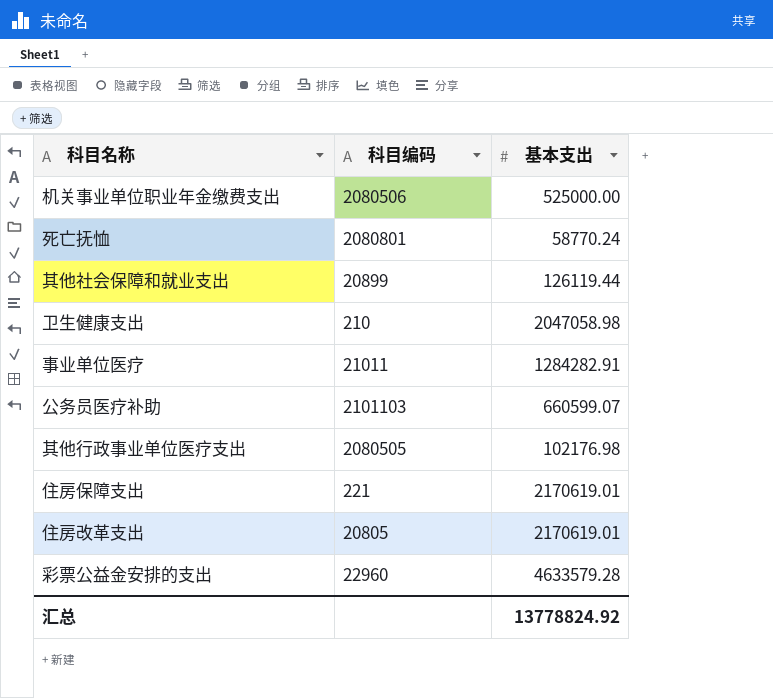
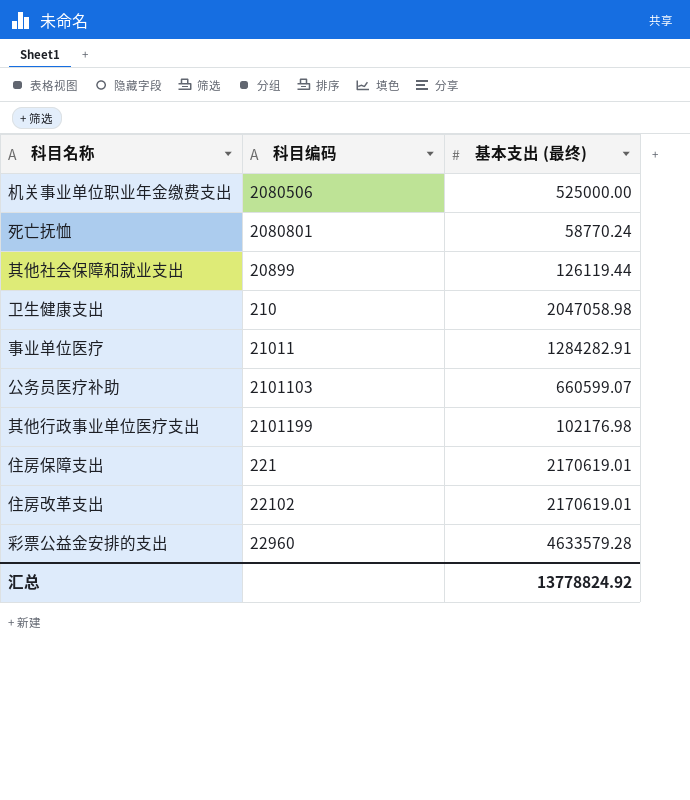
column name: 基本支出 -> 基本支出 (最终)
其他行政事业单位医疗支出 | 科目编码: 2080505 -> 2101199
住房改革支出 | 科目编码: 20805 -> 22102

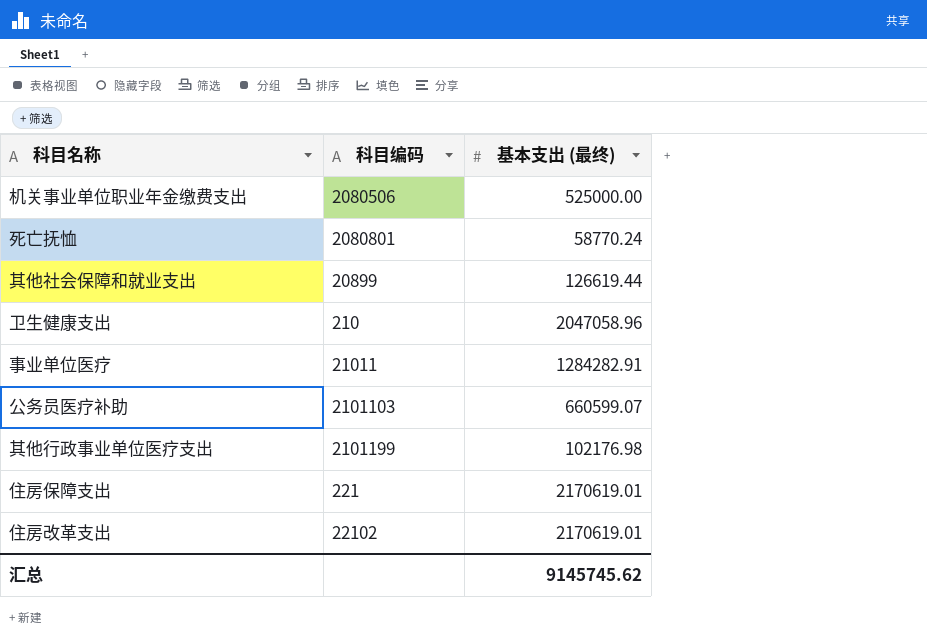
row 彩票公益金安排的支出: 22960 | 4633579.28 -> none
其他社会保障和就业支出 | 基本支出 (最终): 126119.44 -> 126619.44
卫生健康支出 | 基本支出 (最终): 2047058.98 -> 2047058.96
汇总 | 基本支出 (最终): 13778824.92 -> 9145745.62

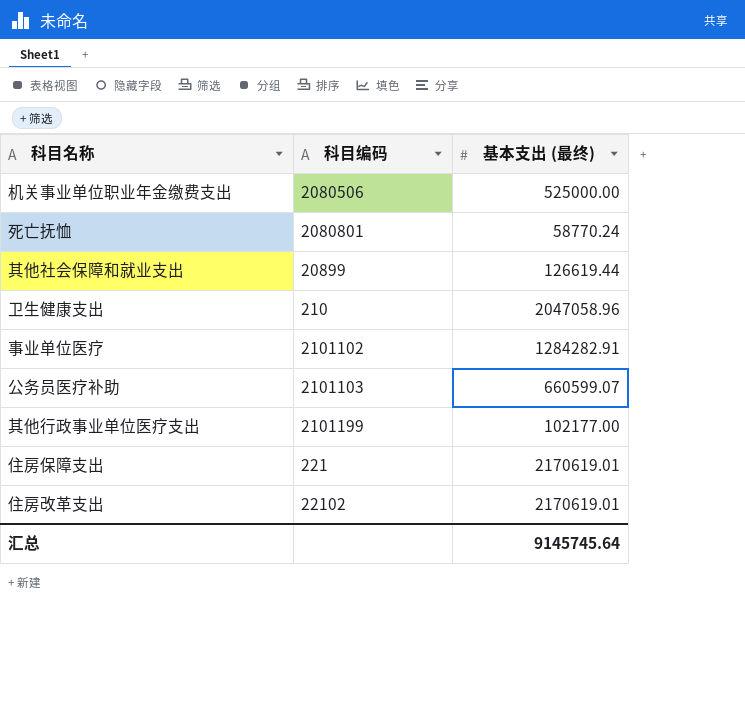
事业单位医疗 | 科目编码: 21011 -> 2101102
其他行政事业单位医疗支出 | 基本支出 (最终): 102176.98 -> 102177.00
汇总 | 基本支出 (最终): 9145745.62 -> 9145745.64

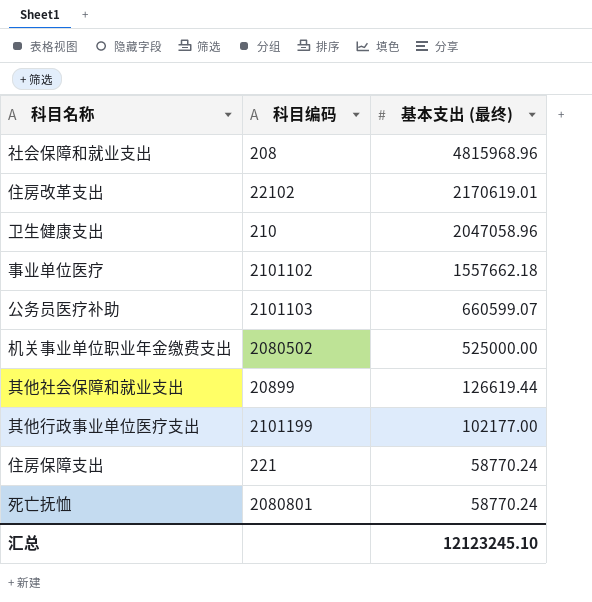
row order: none -> 基本支出 (最终) descending
row 社会保障和就业支出: none -> 208 | 4815968.96
事业单位医疗 | 基本支出 (最终): 1284282.91 -> 1557662.18
机关事业单位职业年金缴费支出 | 科目编码: 2080506 -> 2080502
住房保障支出 | 基本支出 (最终): 2170619.01 -> 58770.24
汇总 | 基本支出 (最终): 9145745.64 -> 12123245.10

